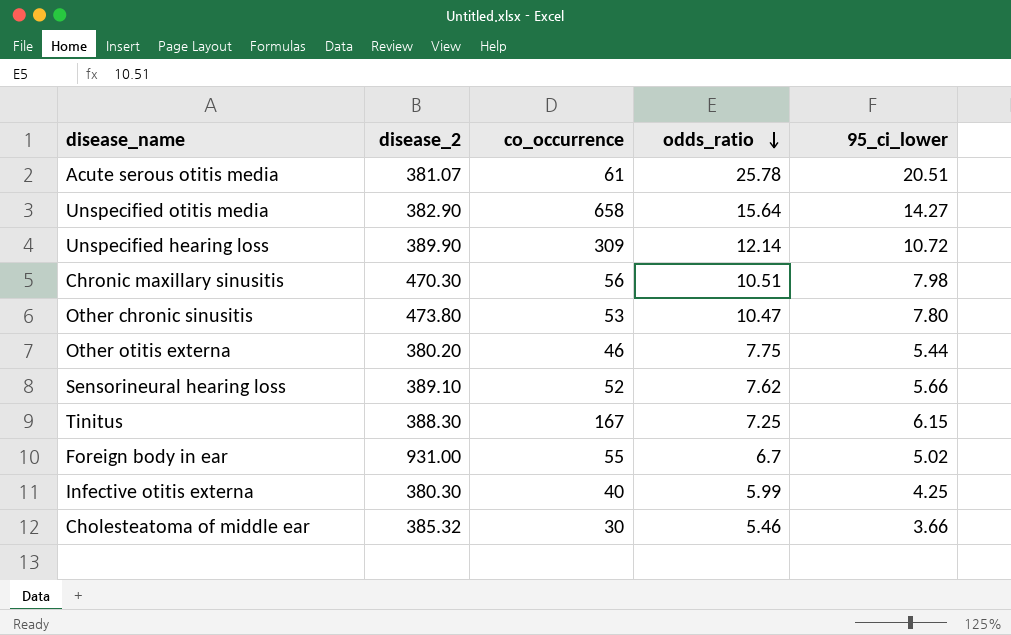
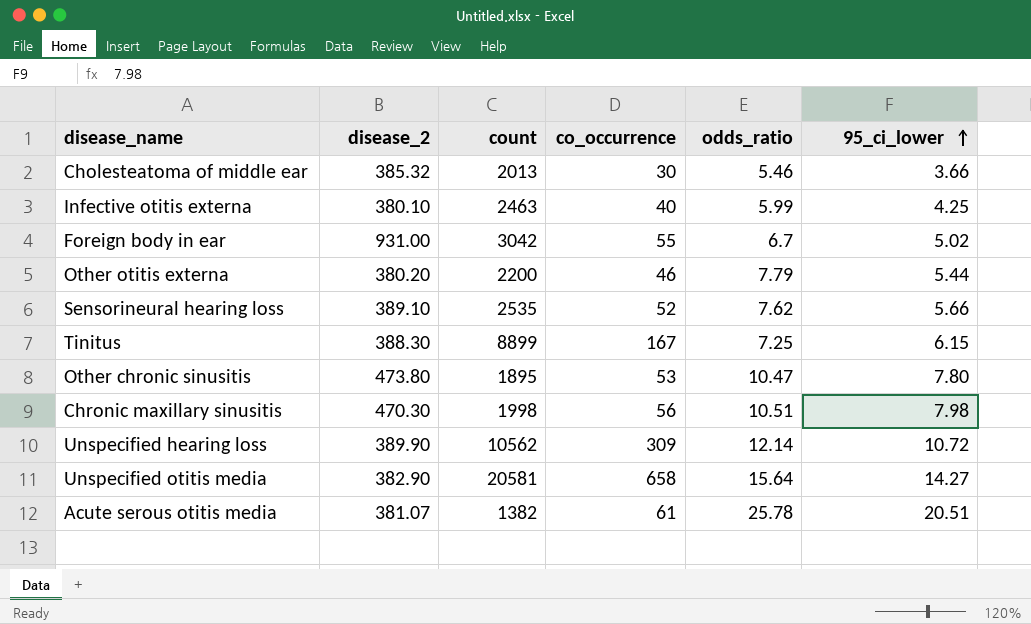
row order: odds_ratio descending -> 95_ci_lower ascending
column count | position: none -> 3
Infective otitis externa | disease_2: 380.30 -> 380.10
Other otitis externa | odds_ratio: 7.75 -> 7.79

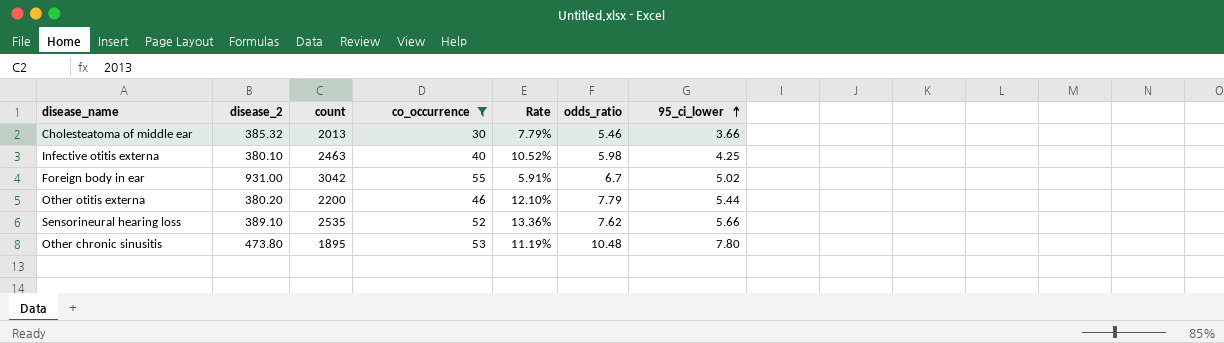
filter: none -> co_occurrence <= 55
column Rate | formula: none -> [co_occurrence] / [disease_2]
Infective otitis externa | odds_ratio: 5.99 -> 5.98
Other chronic sinusitis | odds_ratio: 10.47 -> 10.48

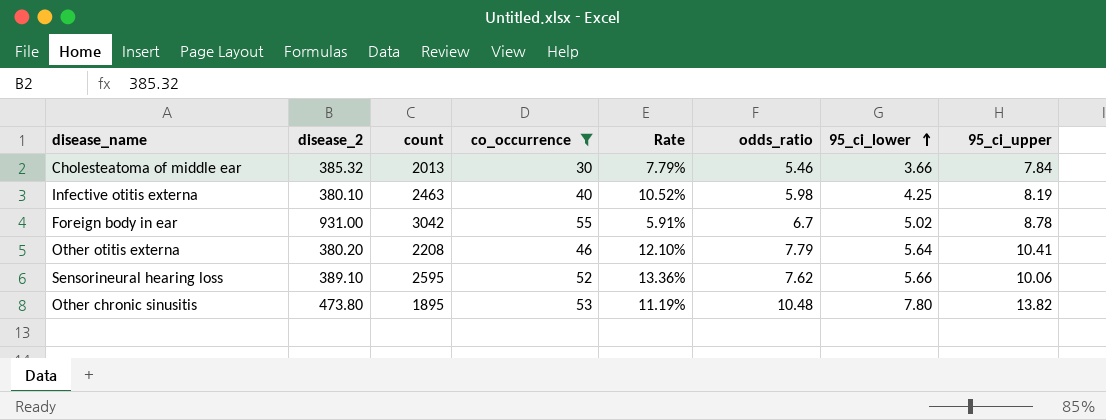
column 95_ci_upper | position: none -> 8
Other otitis externa | count: 2200 -> 2208
Other otitis externa | 95_ci_lower: 5.44 -> 5.64
Sensorineural hearing loss | count: 2535 -> 2595

